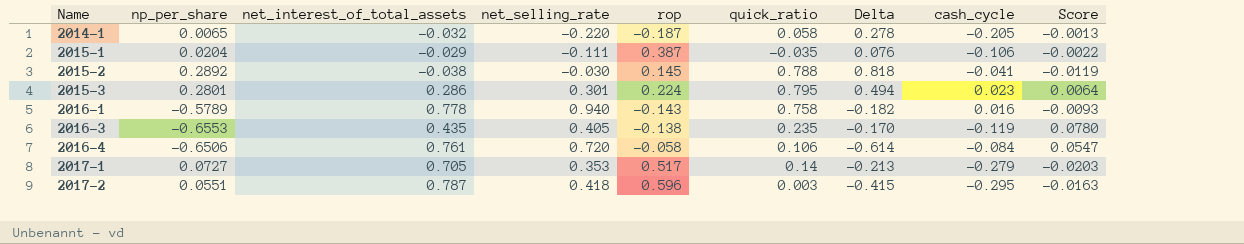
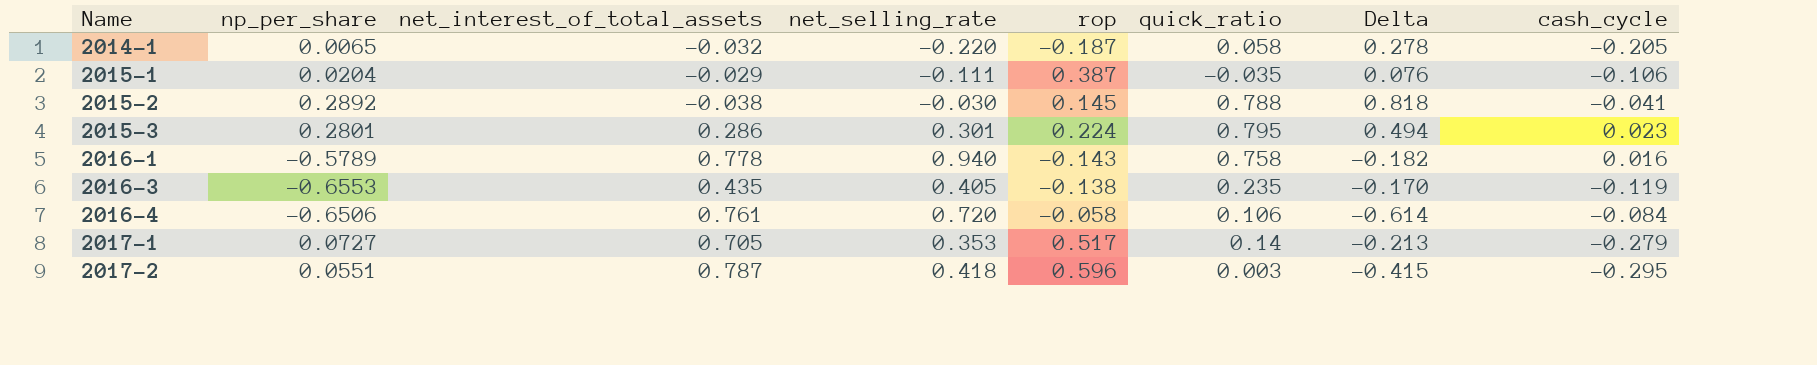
column Score | formula: [np_per_share] * [cash_cycle] -> none

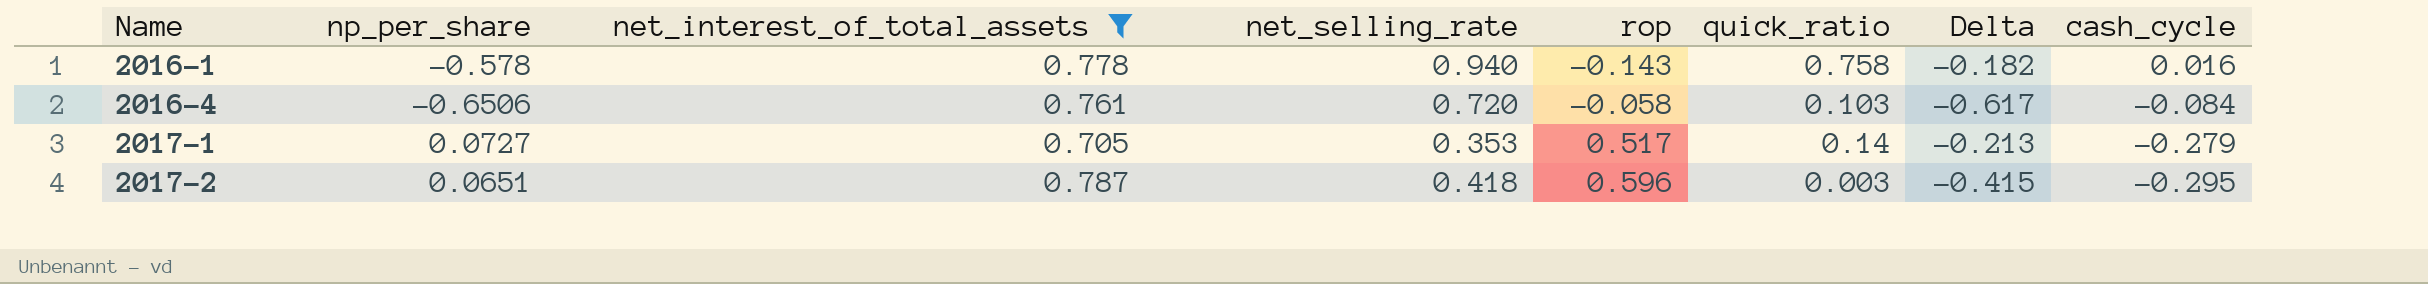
filter: none -> net_interest_of_total_assets >= 0.705
2016-1 | np_per_share: -0.5789 -> -0.578
2016-4 | quick_ratio: 0.106 -> 0.103
2016-4 | Delta: -0.614 -> -0.617
2017-2 | np_per_share: 0.0551 -> 0.0651

